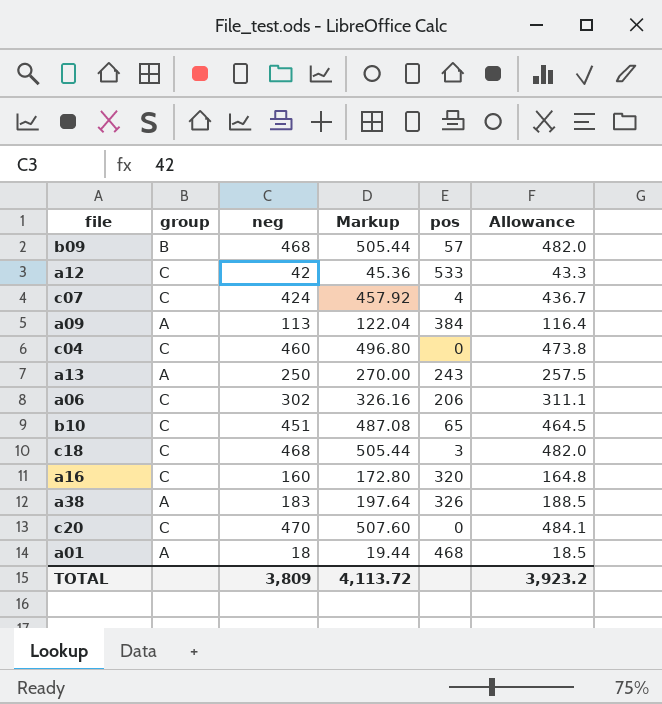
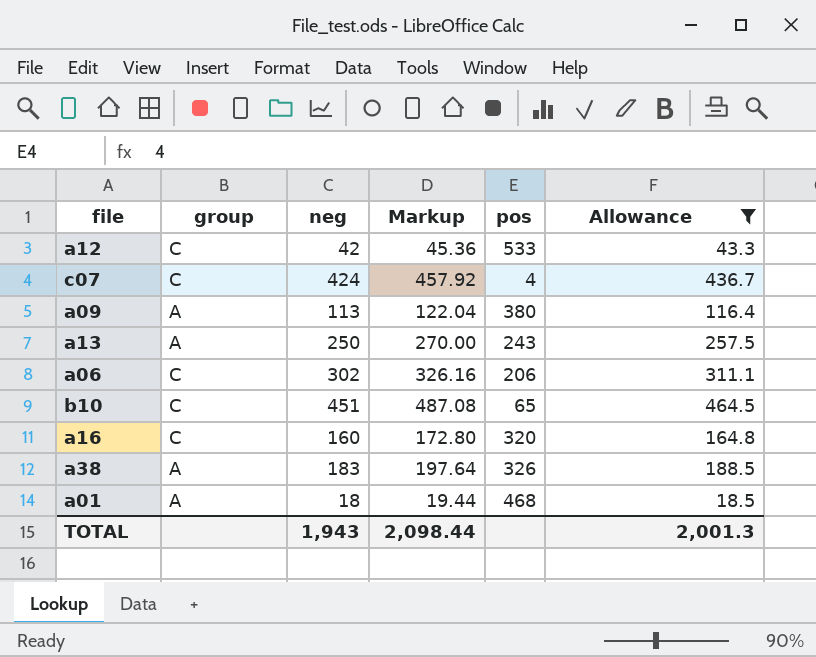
filter: none -> Allowance <= 464.5
a09 | pos: 384 -> 380
TOTAL | neg: 3,809 -> 1,943
TOTAL | Markup: 4,113.72 -> 2,098.44
TOTAL | Allowance: 3,923.2 -> 2,001.3

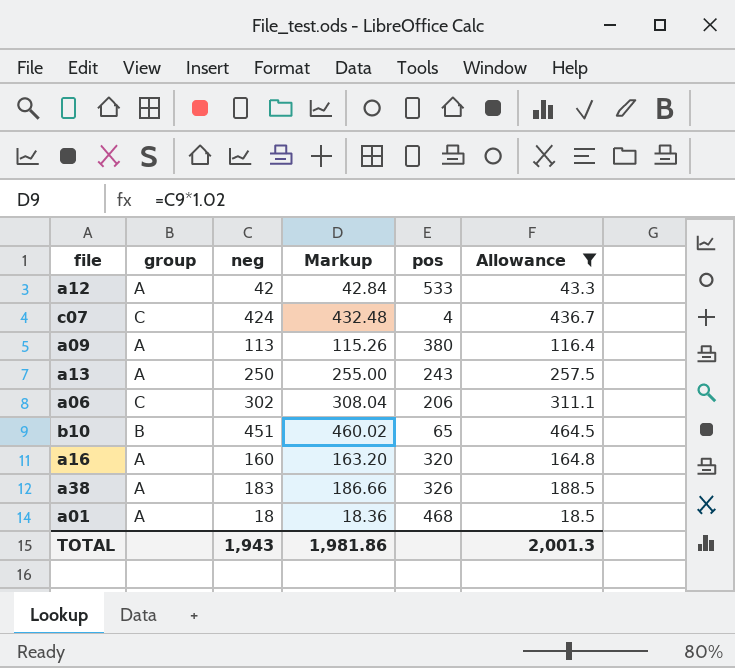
column Markup | formula: [neg] * 1.08 -> [neg] * 1.02
a12 | group: C -> A
b10 | group: C -> B
a16 | group: C -> A
TOTAL | Markup: 2,098.44 -> 1,981.86

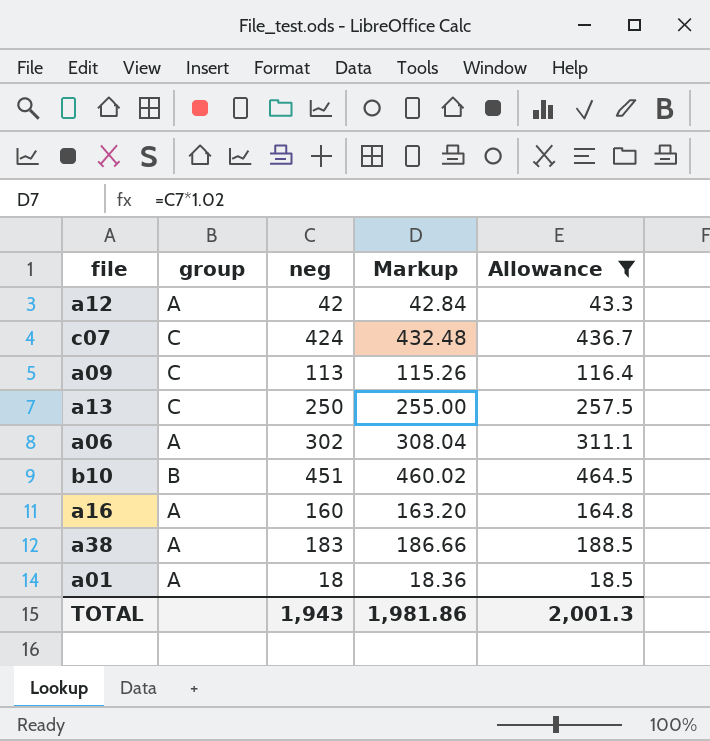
column pos | position: 5 -> none
a09 | group: A -> C
a13 | group: A -> C
a06 | group: C -> A

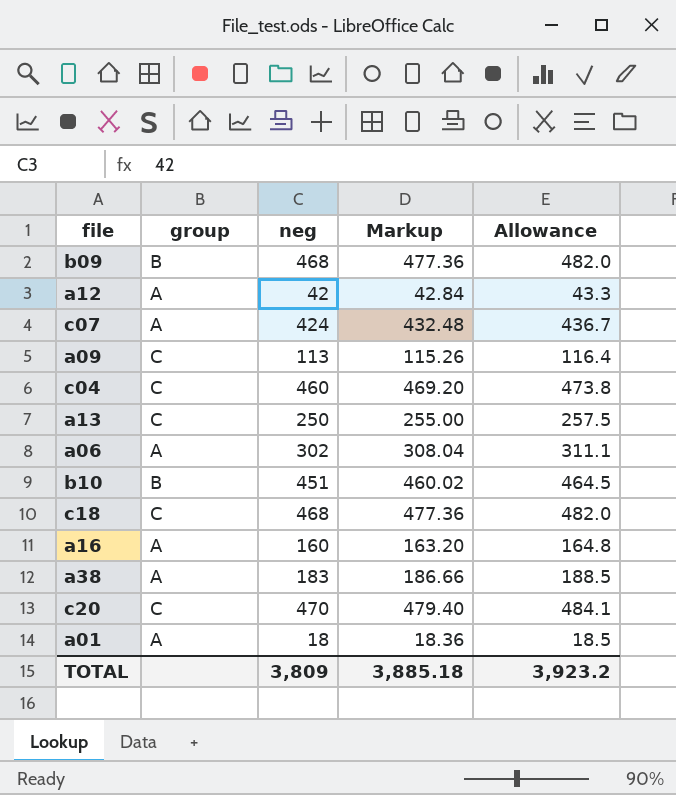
filter: Allowance <= 464.5 -> none
c07 | group: C -> A
TOTAL | neg: 1,943 -> 3,809
TOTAL | Markup: 1,981.86 -> 3,885.18
TOTAL | Allowance: 2,001.3 -> 3,923.2

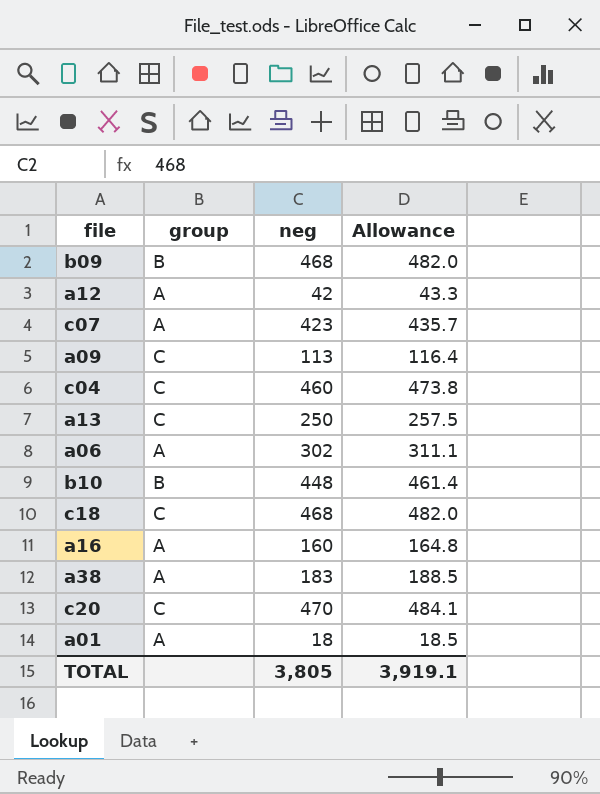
column Markup | formula: [neg] * 1.02 -> none
c07 | neg: 424 -> 423
c07 | Allowance: 436.7 -> 435.7
b10 | neg: 451 -> 448
b10 | Allowance: 464.5 -> 461.4
TOTAL | neg: 3,809 -> 3,805
TOTAL | Allowance: 3,923.2 -> 3,919.1

